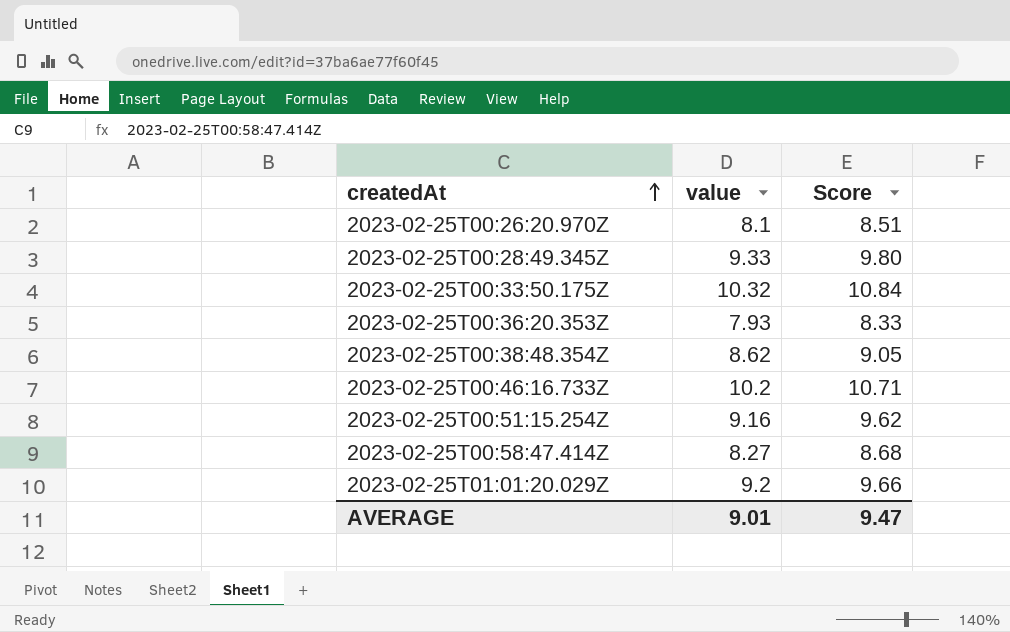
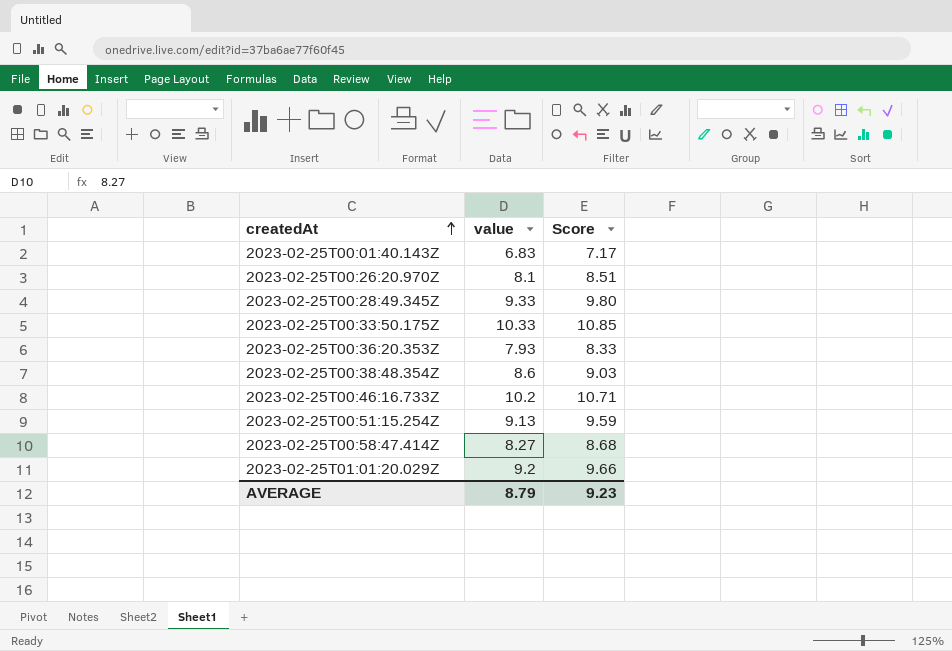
row 2023-02-25T00:01:40.143Z: none -> 6.83 | 7.17
2023-02-25T00:33:50.175Z | value: 10.32 -> 10.33
2023-02-25T00:33:50.175Z | Score: 10.84 -> 10.85
2023-02-25T00:38:48.354Z | value: 8.62 -> 8.6
2023-02-25T00:38:48.354Z | Score: 9.05 -> 9.03
2023-02-25T00:51:15.254Z | value: 9.16 -> 9.13
2023-02-25T00:51:15.254Z | Score: 9.62 -> 9.59
AVERAGE | value: 9.01 -> 8.79
AVERAGE | Score: 9.47 -> 9.23

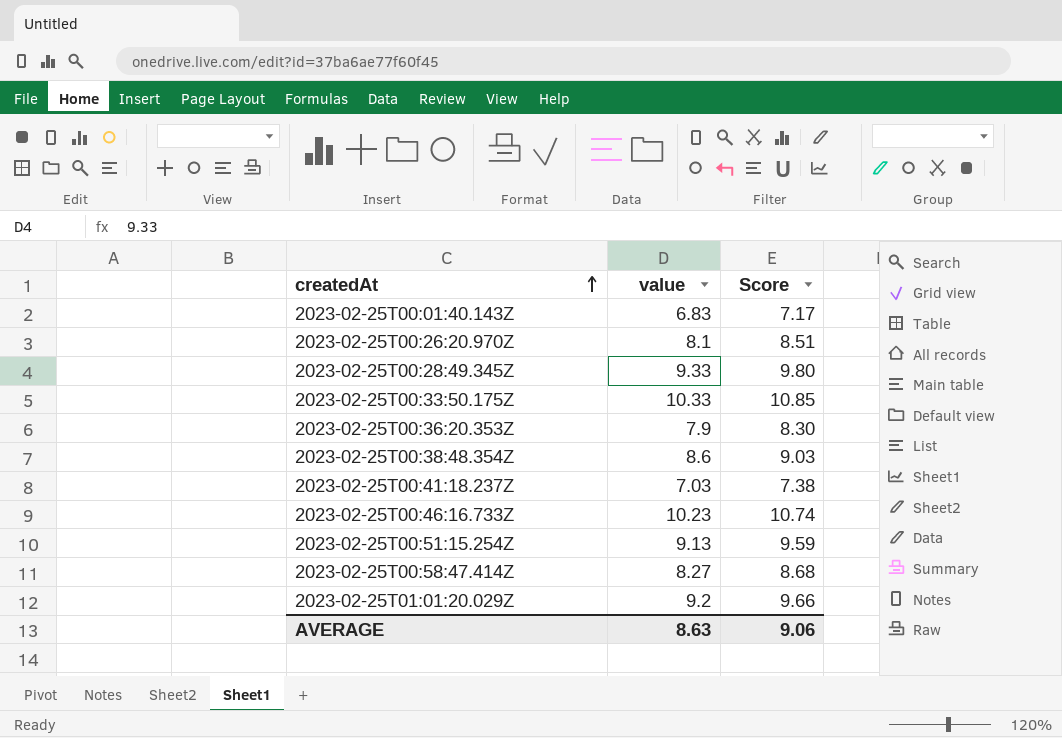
2023-02-25T00:36:20.353Z | value: 7.93 -> 7.9
2023-02-25T00:36:20.353Z | Score: 8.33 -> 8.30
row 2023-02-25T00:41:18.237Z: none -> 7.03 | 7.38
2023-02-25T00:46:16.733Z | value: 10.2 -> 10.23
2023-02-25T00:46:16.733Z | Score: 10.71 -> 10.74
AVERAGE | value: 8.79 -> 8.63
AVERAGE | Score: 9.23 -> 9.06

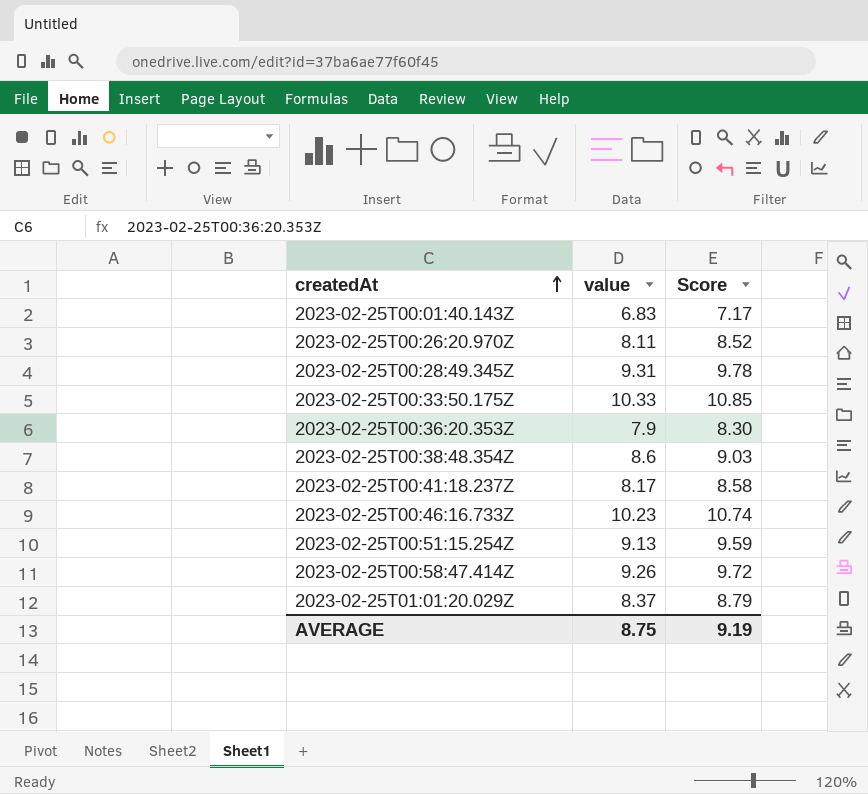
2023-02-25T00:26:20.970Z | value: 8.1 -> 8.11
2023-02-25T00:26:20.970Z | Score: 8.51 -> 8.52
2023-02-25T00:28:49.345Z | value: 9.33 -> 9.31
2023-02-25T00:28:49.345Z | Score: 9.80 -> 9.78
2023-02-25T00:41:18.237Z | value: 7.03 -> 8.17
2023-02-25T00:41:18.237Z | Score: 7.38 -> 8.58
2023-02-25T00:58:47.414Z | value: 8.27 -> 9.26
2023-02-25T00:58:47.414Z | Score: 8.68 -> 9.72
2023-02-25T01:01:20.029Z | value: 9.2 -> 8.37
2023-02-25T01:01:20.029Z | Score: 9.66 -> 8.79
AVERAGE | value: 8.63 -> 8.75
AVERAGE | Score: 9.06 -> 9.19

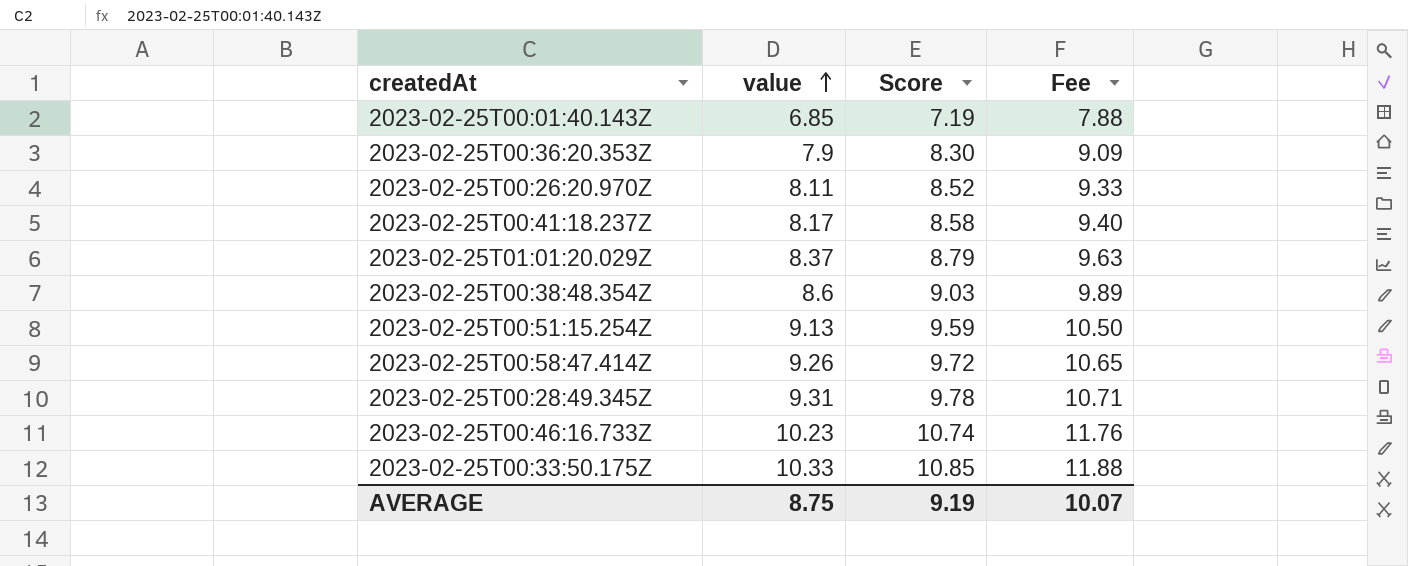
row order: createdAt ascending -> value ascending
column Fee | formula: none -> [value] * 1.15
2023-02-25T00:01:40.143Z | value: 6.83 -> 6.85
2023-02-25T00:01:40.143Z | Score: 7.17 -> 7.19

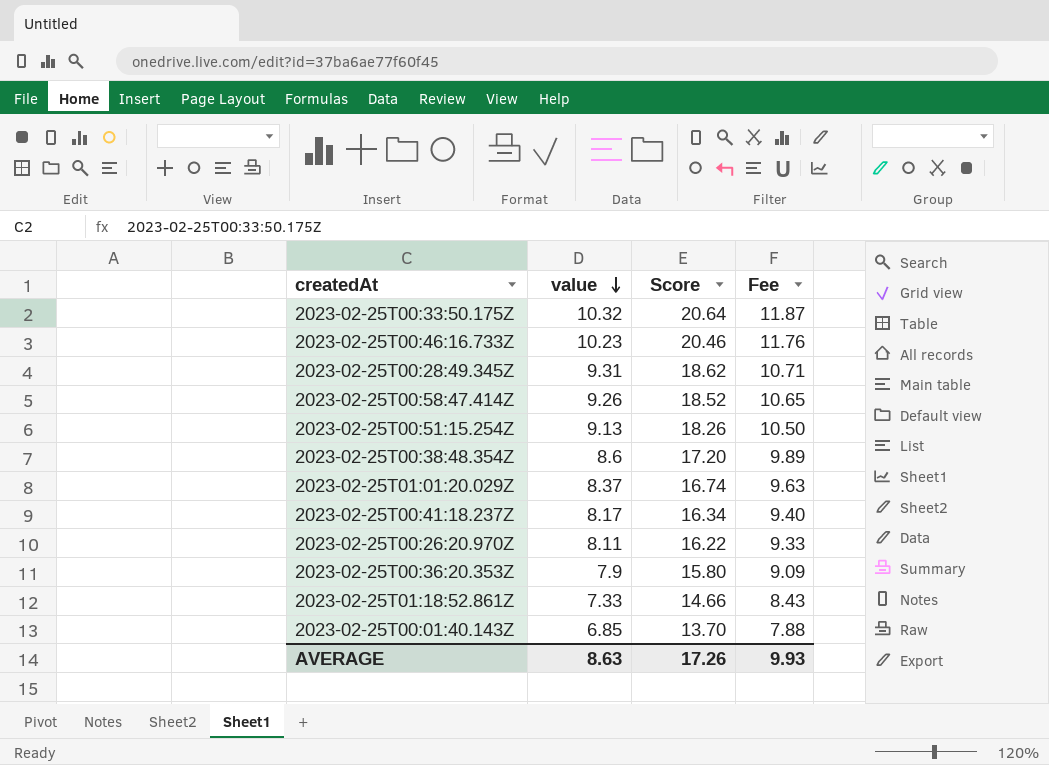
row order: value ascending -> value descending
column Score | formula: [value] * 1.05 -> [value] * 2
2023-02-25T00:33:50.175Z | value: 10.33 -> 10.32
2023-02-25T00:33:50.175Z | Fee: 11.88 -> 11.87
row 2023-02-25T01:18:52.861Z: none -> 7.33 | 14.66 | 8.43
AVERAGE | value: 8.75 -> 8.63
AVERAGE | Score: 9.19 -> 17.26
AVERAGE | Fee: 10.07 -> 9.93

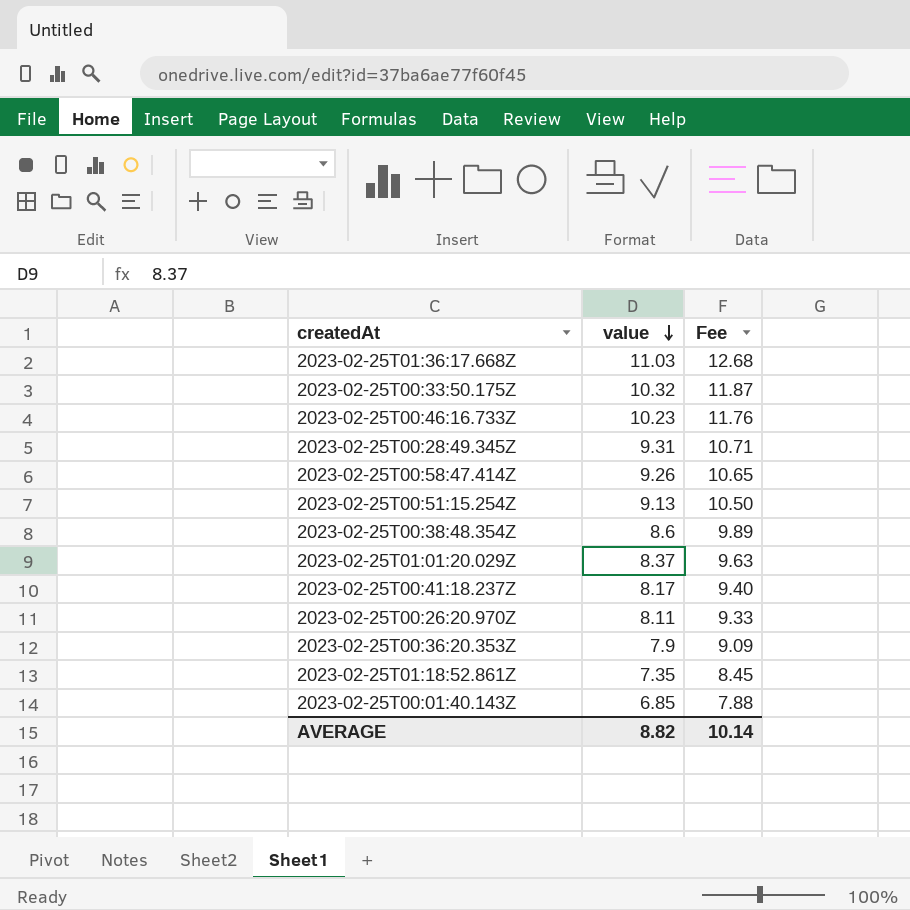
column Score | formula: [value] * 2 -> none
row 2023-02-25T01:36:17.668Z: none -> 11.03 | 12.68
2023-02-25T01:18:52.861Z | value: 7.33 -> 7.35
2023-02-25T01:18:52.861Z | Fee: 8.43 -> 8.45
AVERAGE | value: 8.63 -> 8.82
AVERAGE | Fee: 9.93 -> 10.14

